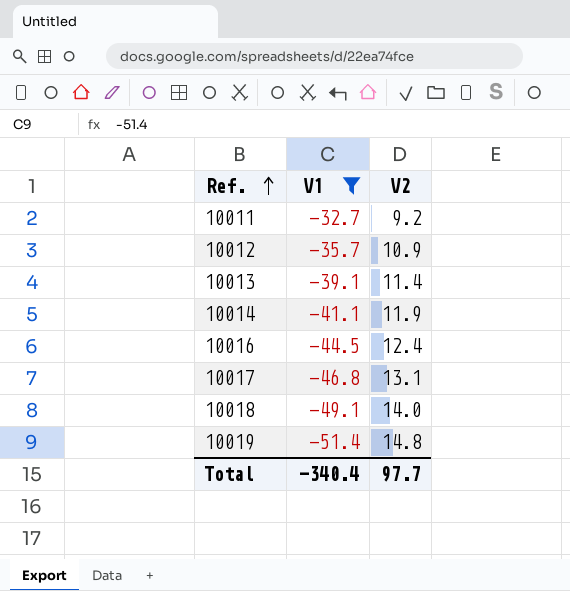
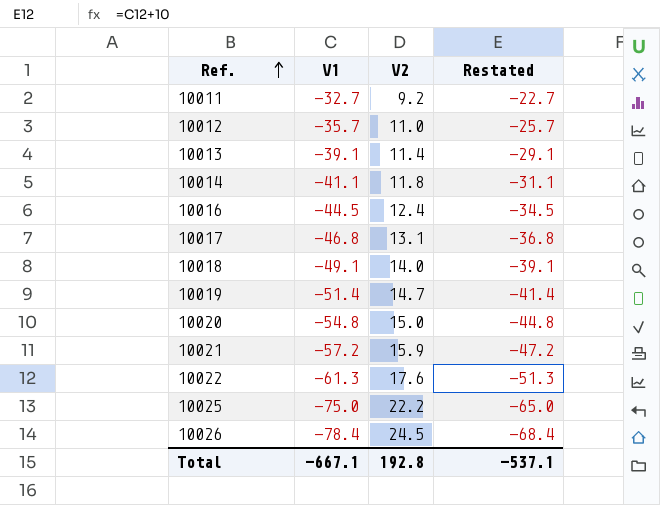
filter: V1 >= -51.4 -> none
column Restated | formula: none -> [V1] + 10
10012 | V2: 10.9 -> 11.0
10014 | V2: 11.9 -> 11.8
10019 | V2: 14.8 -> 14.7
Total | V1: -340.4 -> -667.1
Total | V2: 97.7 -> 192.8

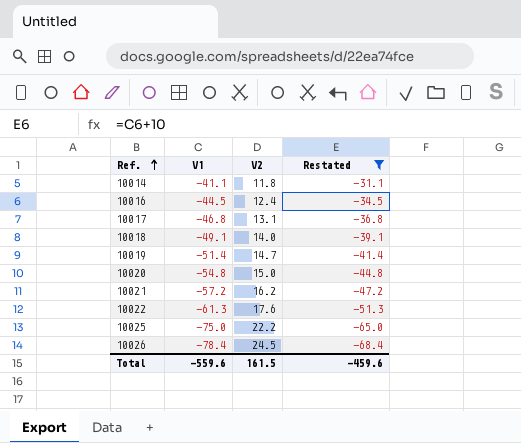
filter: none -> Restated <= -31.1
10021 | V2: 15.9 -> 16.2
Total | V1: -667.1 -> -559.6
Total | V2: 192.8 -> 161.5
Total | Restated: -537.1 -> -459.6

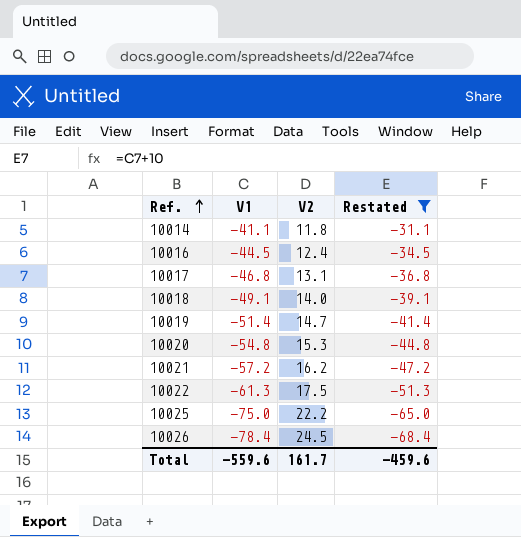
10020 | V2: 15.0 -> 15.3
10022 | V2: 17.6 -> 17.5
Total | V2: 161.5 -> 161.7

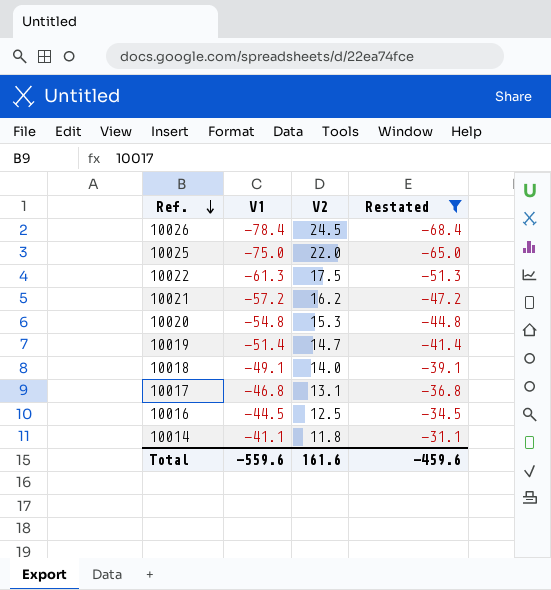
row order: Ref. ascending -> Ref. descending
10025 | V2: 22.2 -> 22.0
10016 | V2: 12.4 -> 12.5
Total | V2: 161.7 -> 161.6

